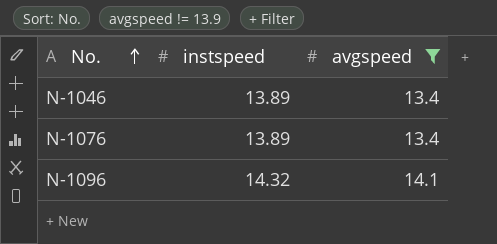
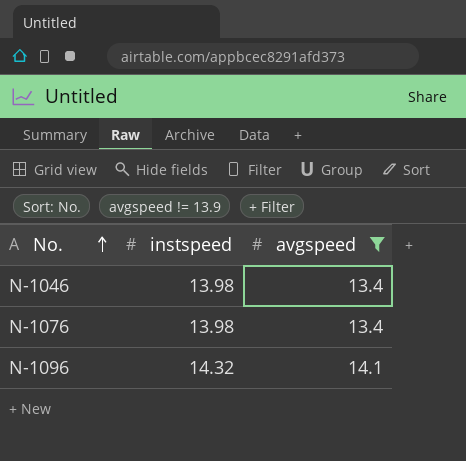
N-1046 | instspeed: 13.89 -> 13.98
N-1076 | instspeed: 13.89 -> 13.98

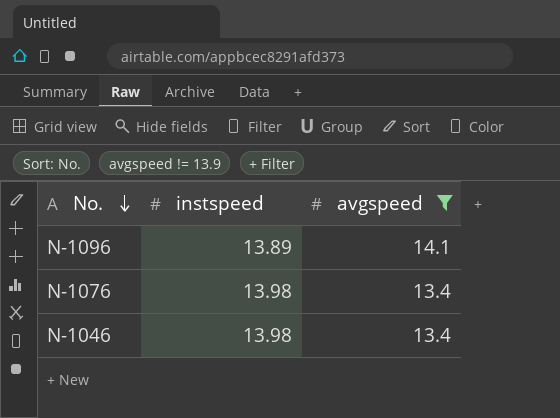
row order: No. ascending -> No. descending
N-1096 | instspeed: 14.32 -> 13.89

